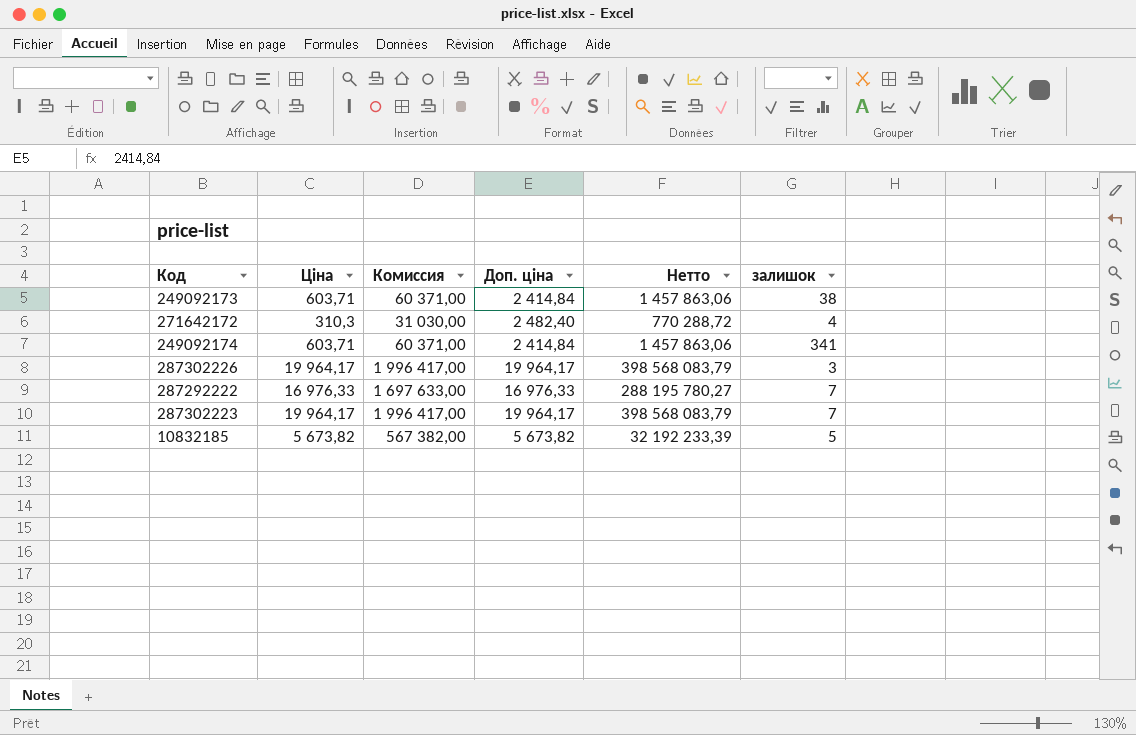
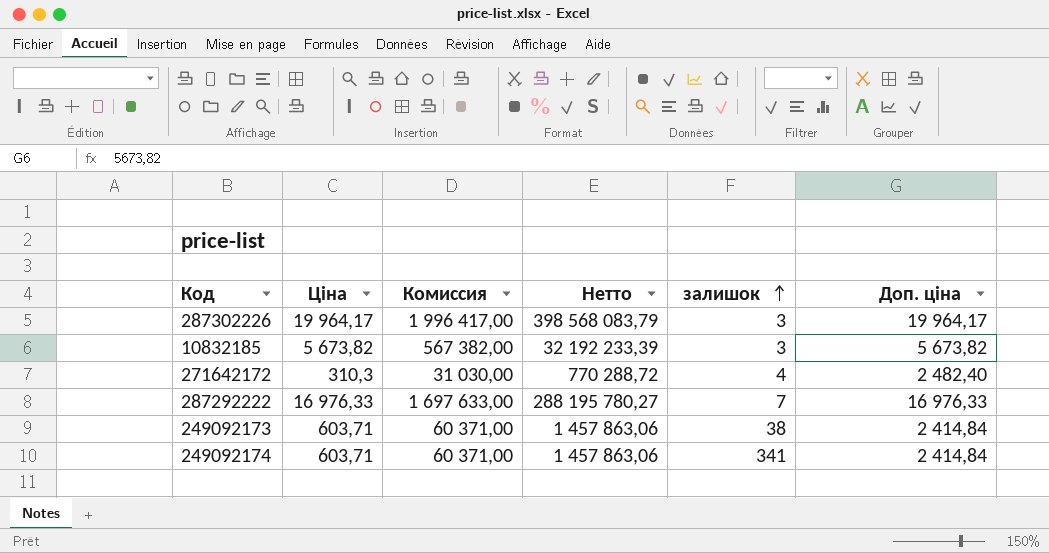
row order: none -> залишок ascending
column Доп. ціна | position: 4 -> 6
row 287302223: 19 964,17 | 1 996 417,00 | 19 964,17 | 398 568 083,79 | 7 -> none
10832185 | залишок: 5 -> 3

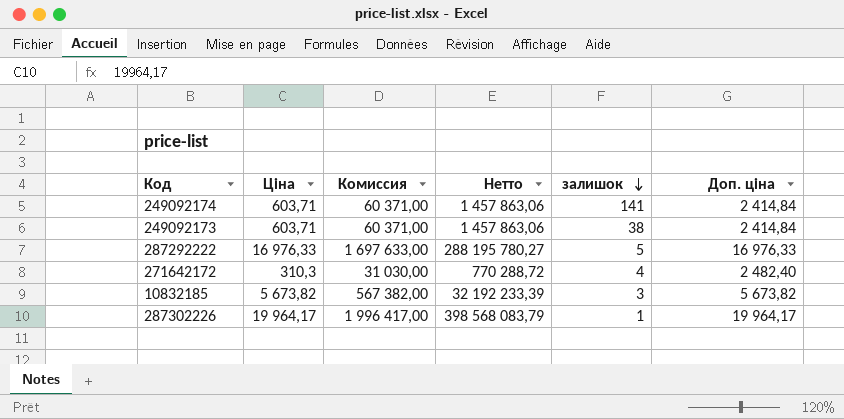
row order: залишок ascending -> залишок descending
249092174 | залишок: 341 -> 141
287292222 | залишок: 7 -> 5
287302226 | залишок: 3 -> 1

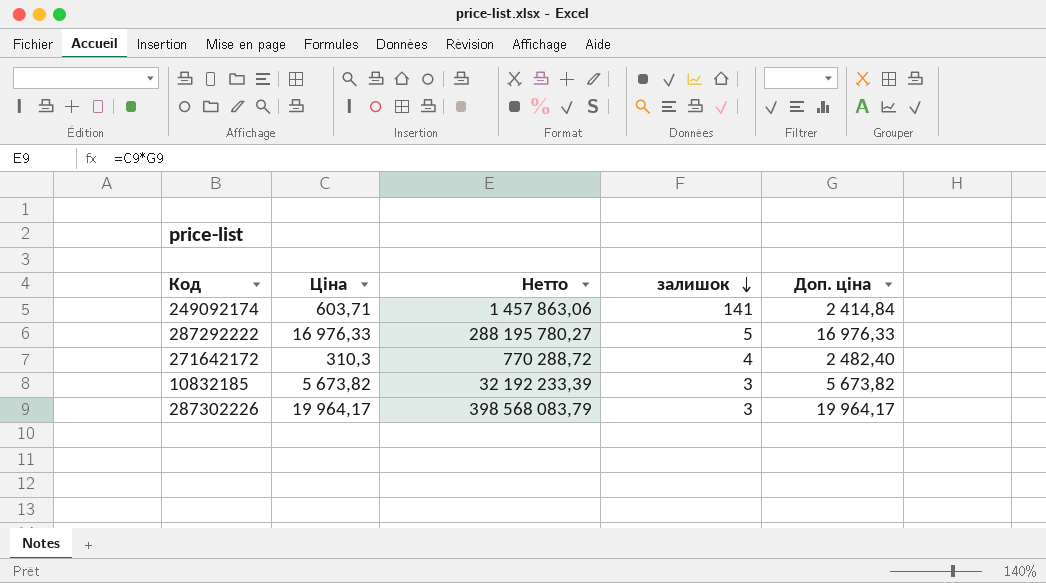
column Комиссия | formula: [Ціна] * 100 -> none
row 249092173: 603,71 | 60 371,00 | 1 457 863,06 | 38 | 2 414,84 -> none
287302226 | залишок: 1 -> 3

